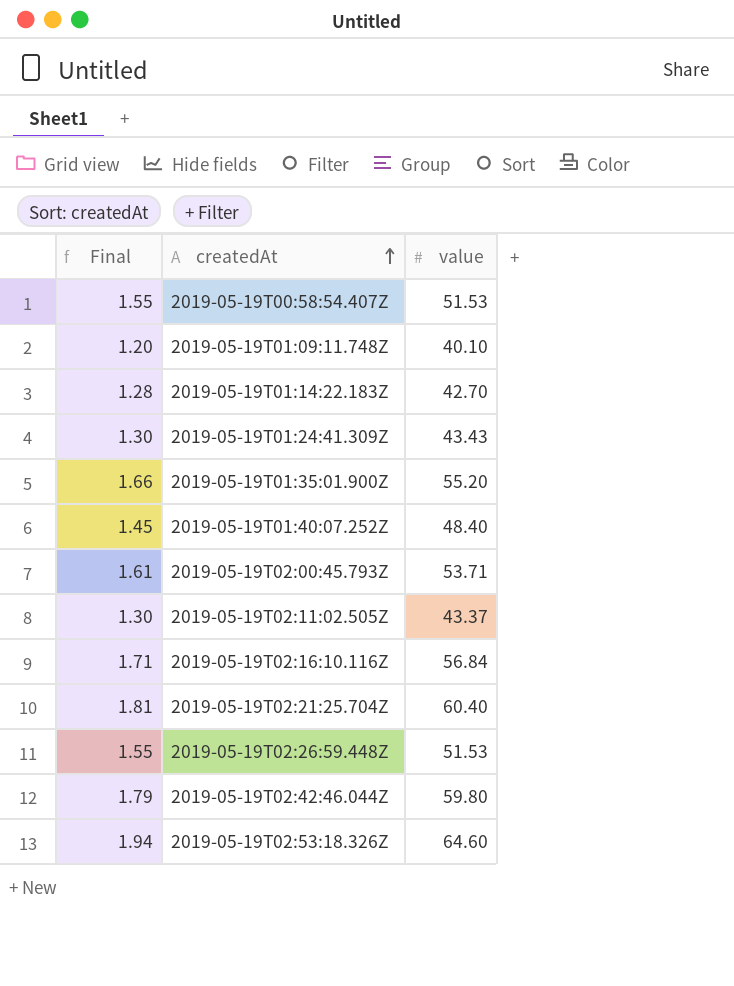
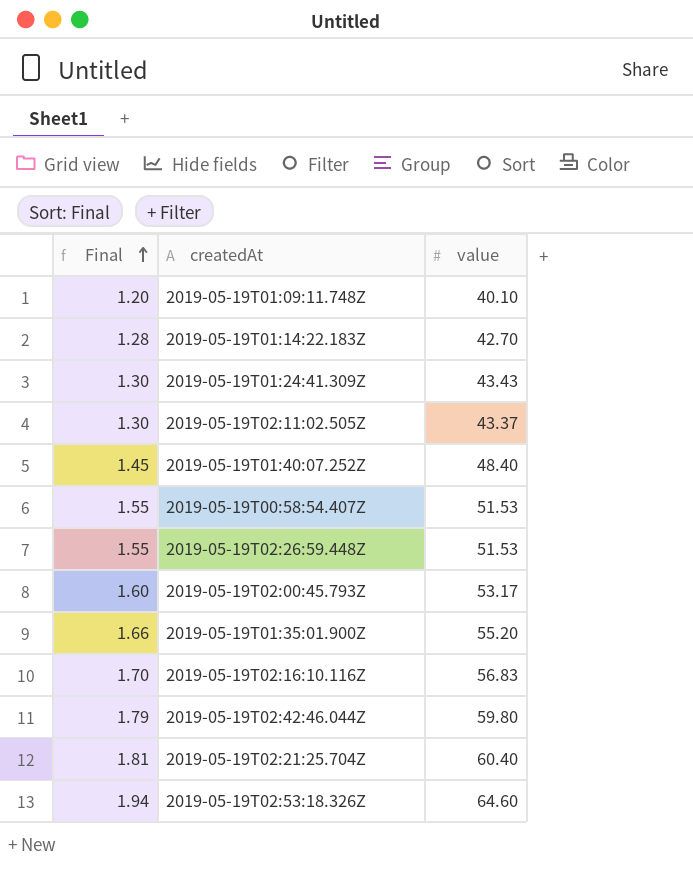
row order: createdAt ascending -> Final ascending
2019-05-19T02:00:45.793Z | Final: 1.61 -> 1.60
2019-05-19T02:00:45.793Z | value: 53.71 -> 53.17
2019-05-19T02:16:10.116Z | Final: 1.71 -> 1.70
2019-05-19T02:16:10.116Z | value: 56.84 -> 56.83

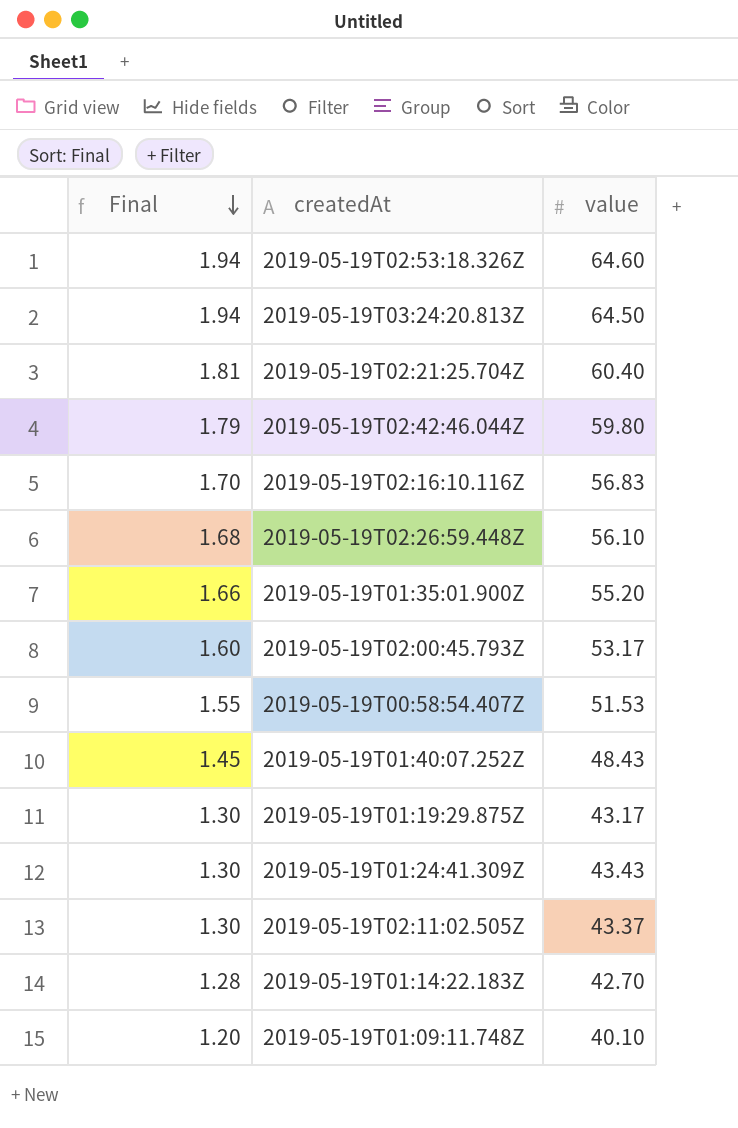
row order: Final ascending -> Final descending
row 2019-05-19T03:24:20.813Z: none -> 1.94 | 64.50
2019-05-19T02:26:59.448Z | Final: 1.55 -> 1.68
2019-05-19T02:26:59.448Z | value: 51.53 -> 56.10
2019-05-19T01:40:07.252Z | value: 48.40 -> 48.43
row 2019-05-19T01:19:29.875Z: none -> 1.30 | 43.17

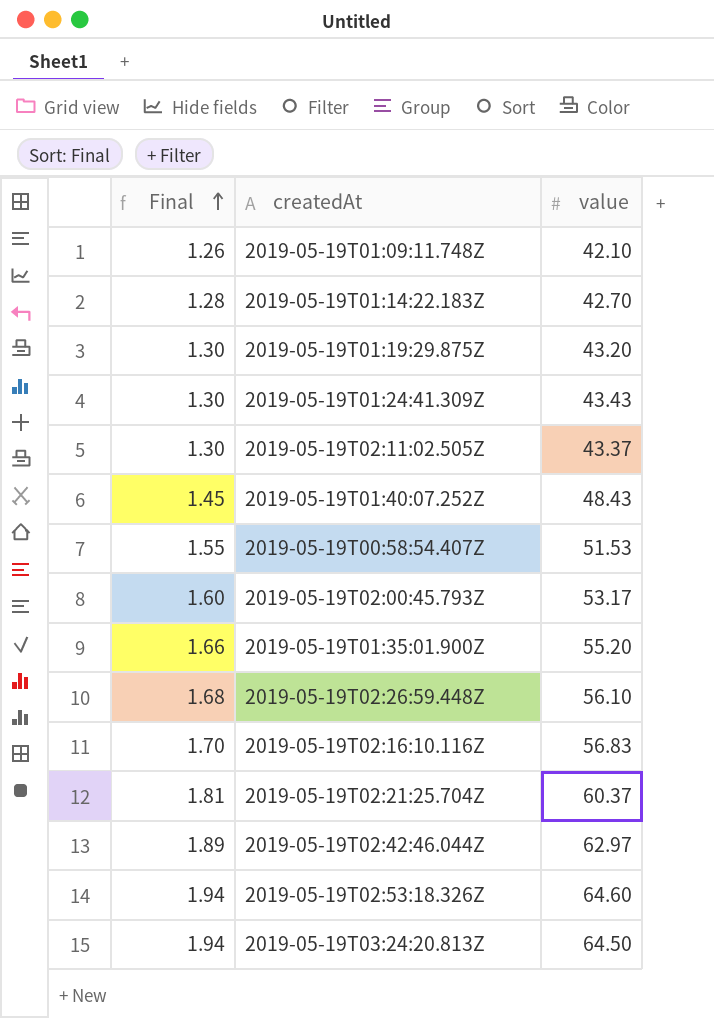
row order: Final descending -> Final ascending
2019-05-19T01:09:11.748Z | Final: 1.20 -> 1.26
2019-05-19T01:09:11.748Z | value: 40.10 -> 42.10
2019-05-19T01:19:29.875Z | value: 43.17 -> 43.20
2019-05-19T02:21:25.704Z | value: 60.40 -> 60.37
2019-05-19T02:42:46.044Z | Final: 1.79 -> 1.89
2019-05-19T02:42:46.044Z | value: 59.80 -> 62.97

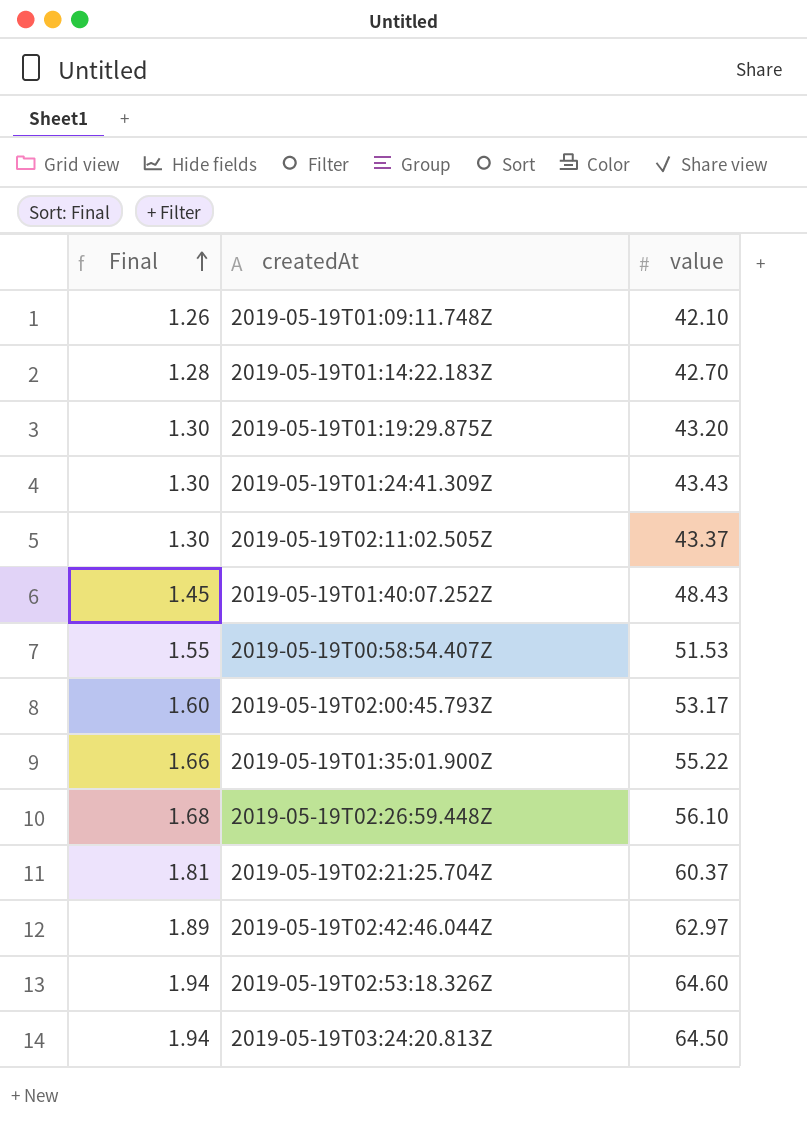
row 2019-05-19T02:16:10.116Z: 1.70 | 56.83 -> none
2019-05-19T01:35:01.900Z | value: 55.20 -> 55.22

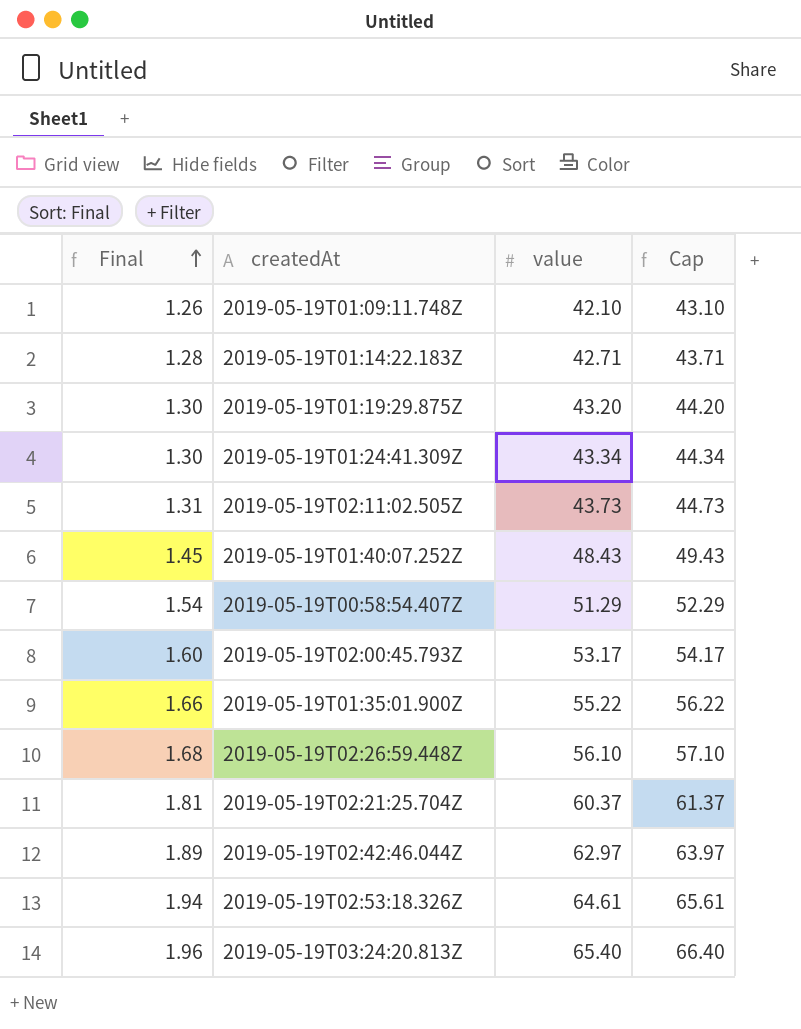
column Cap | formula: none -> [value] + 1
2019-05-19T01:14:22.183Z | value: 42.70 -> 42.71
2019-05-19T01:24:41.309Z | value: 43.43 -> 43.34
2019-05-19T02:11:02.505Z | Final: 1.30 -> 1.31
2019-05-19T02:11:02.505Z | value: 43.37 -> 43.73
2019-05-19T00:58:54.407Z | Final: 1.55 -> 1.54
2019-05-19T00:58:54.407Z | value: 51.53 -> 51.29
2019-05-19T02:53:18.326Z | value: 64.60 -> 64.61
2019-05-19T03:24:20.813Z | Final: 1.94 -> 1.96
2019-05-19T03:24:20.813Z | value: 64.50 -> 65.40

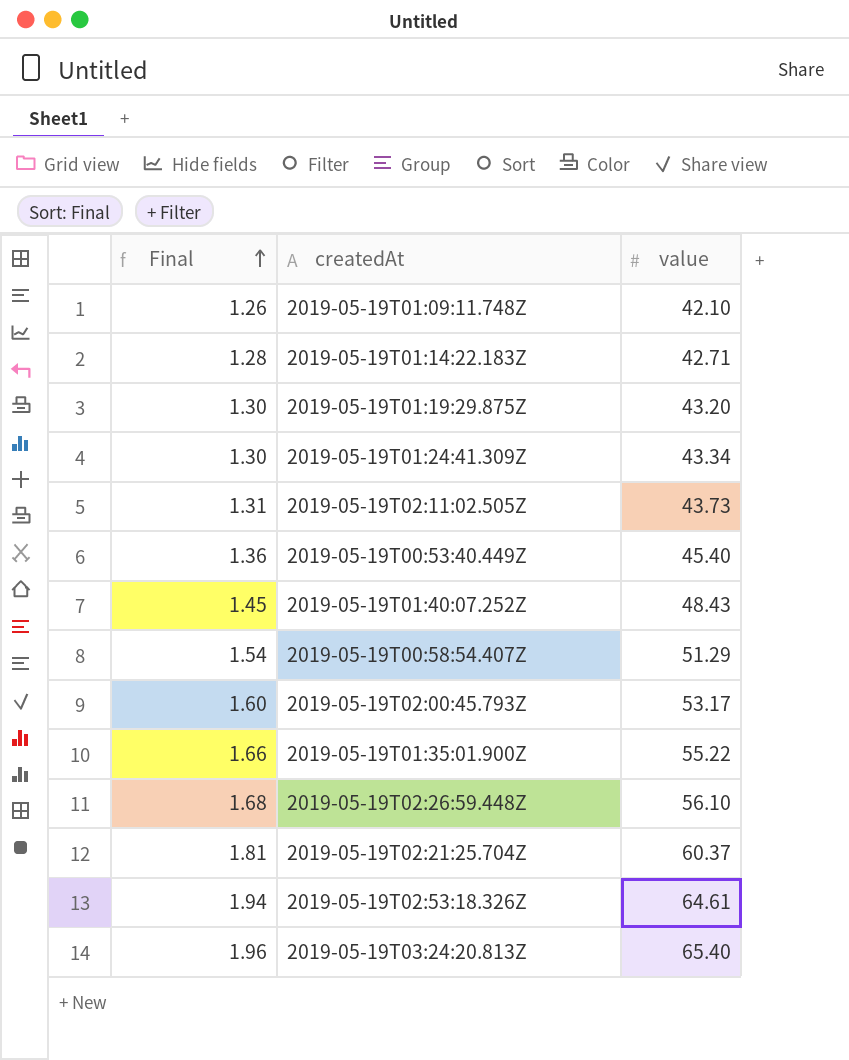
column Cap | formula: [value] + 1 -> none
row 2019-05-19T02:42:46.044Z: 1.89 | 62.97 | 63.97 -> none
row 2019-05-19T00:53:40.449Z: none -> 1.36 | 45.40

